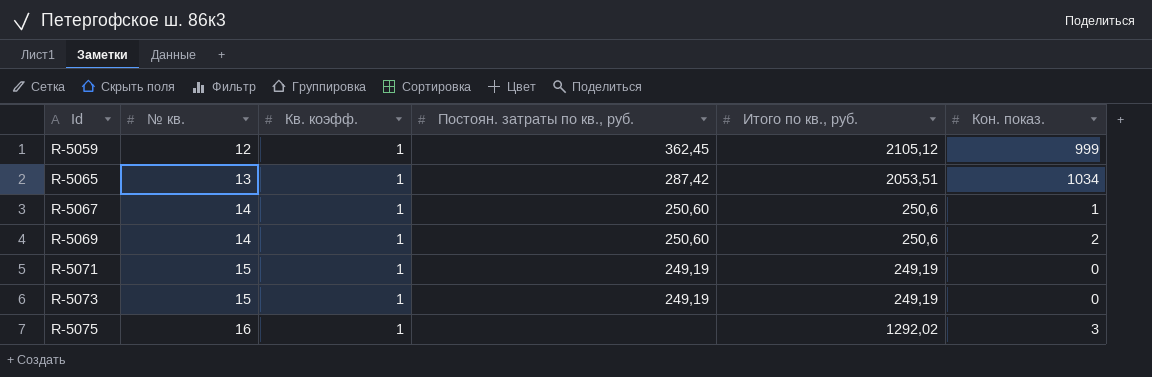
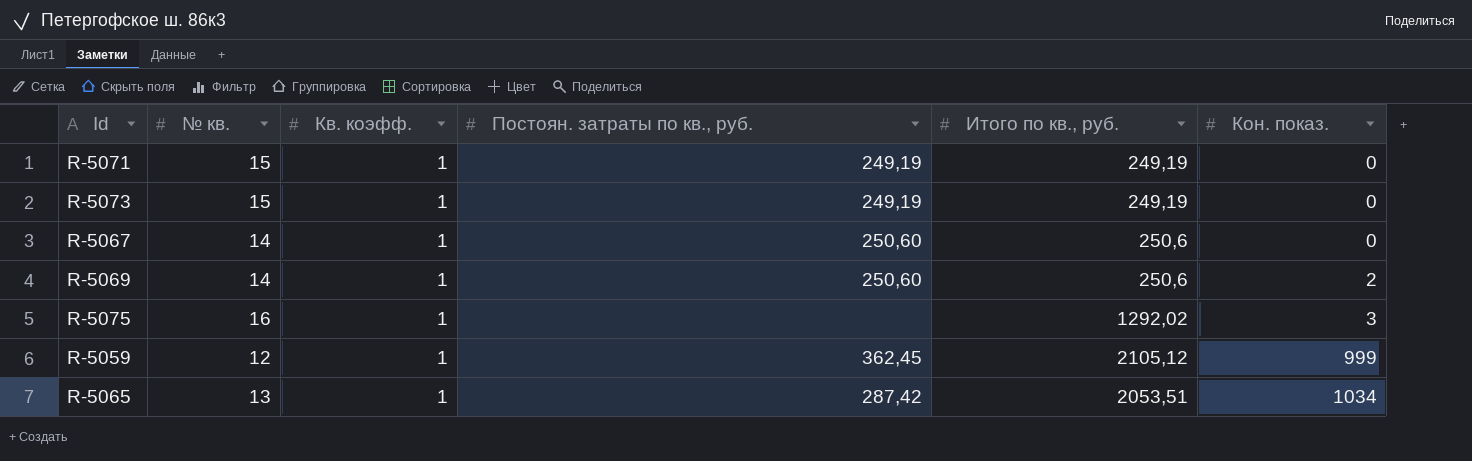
row order: Id ascending -> Кон. показ. ascending
R-5067 | Кон. показ.: 1 -> 0

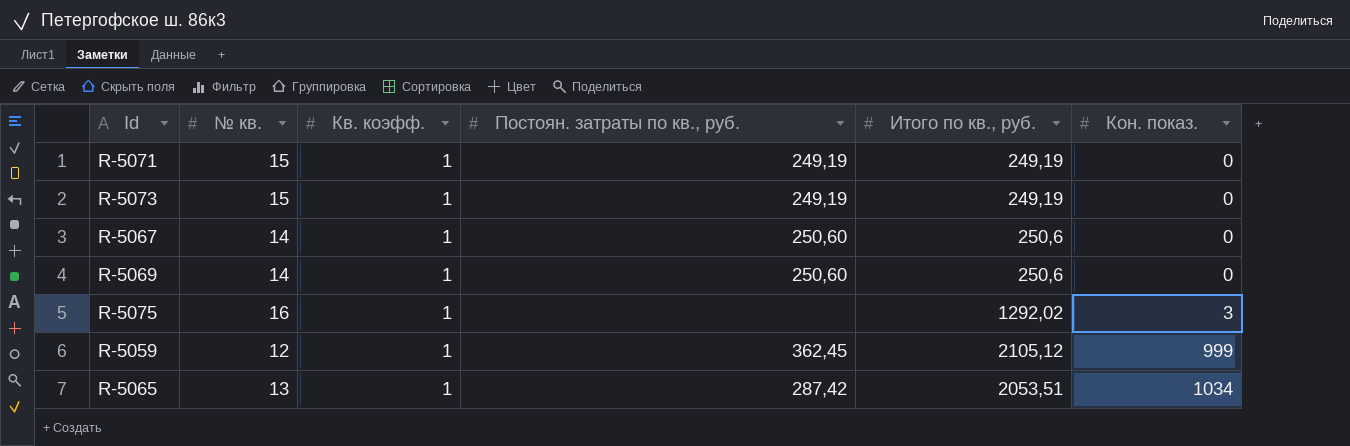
R-5069 | Кон. показ.: 2 -> 0

